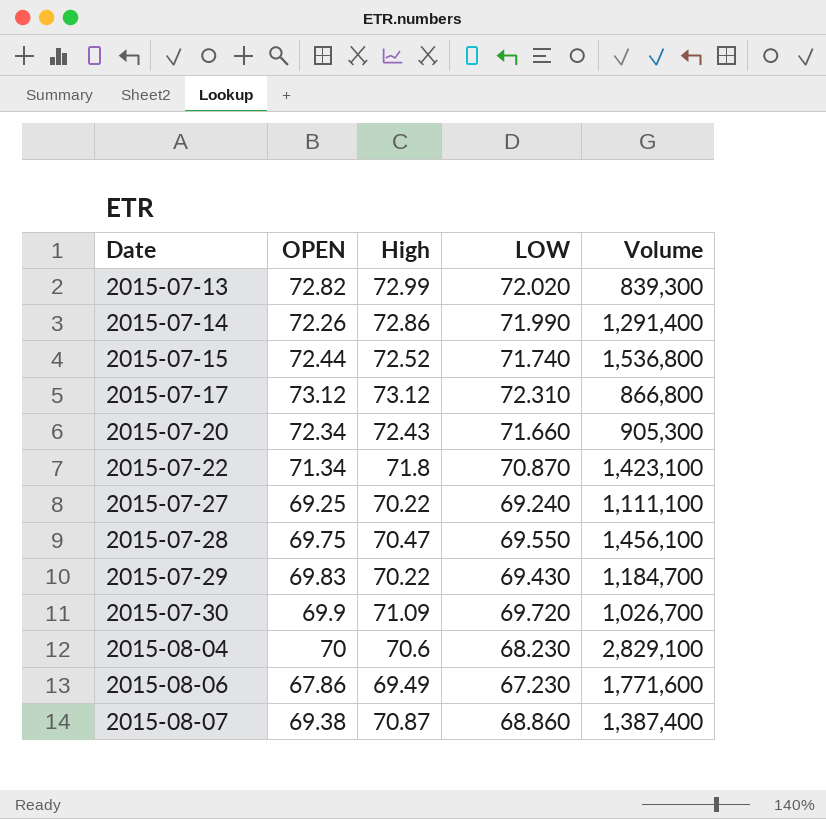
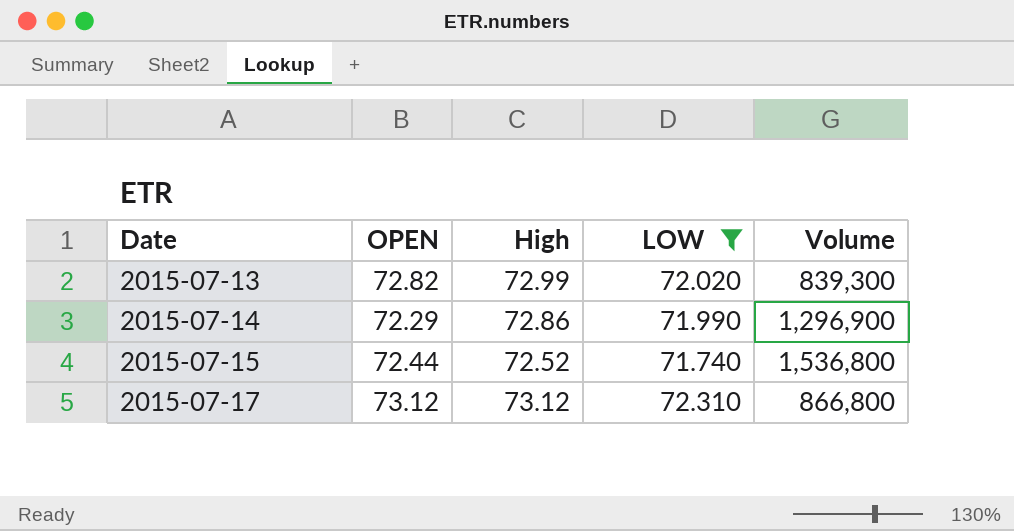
filter: none -> LOW >= 71.740
2015-07-14 | OPEN: 72.26 -> 72.29
2015-07-14 | Volume: 1,291,400 -> 1,296,900

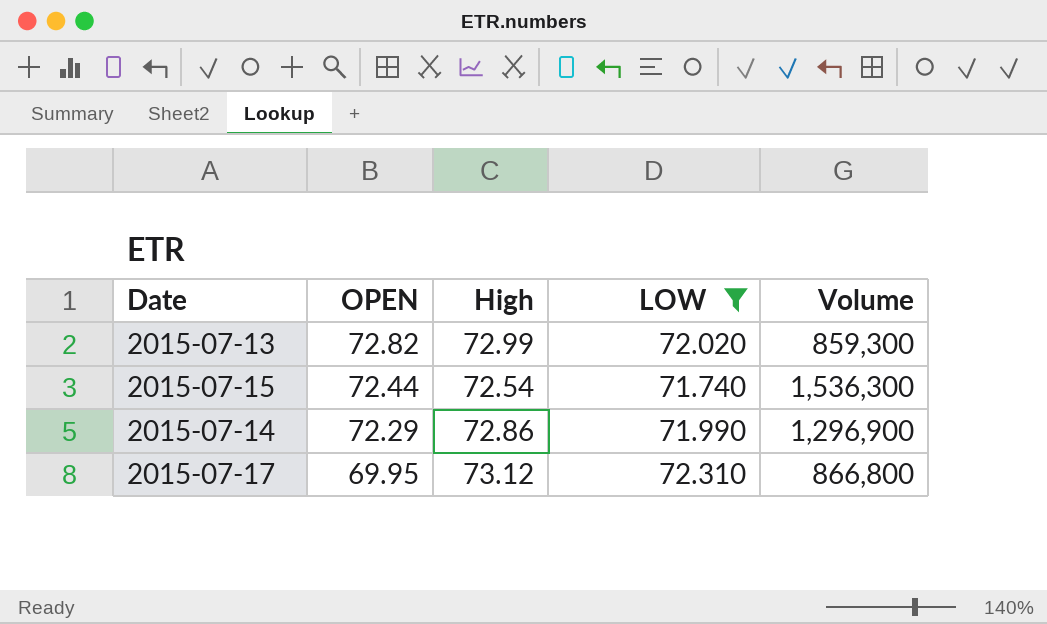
row order: Date ascending -> OPEN descending
2015-07-13 | Volume: 839,300 -> 859,300
2015-07-15 | High: 72.52 -> 72.54
2015-07-15 | Volume: 1,536,800 -> 1,536,300
2015-07-17 | OPEN: 73.12 -> 69.95

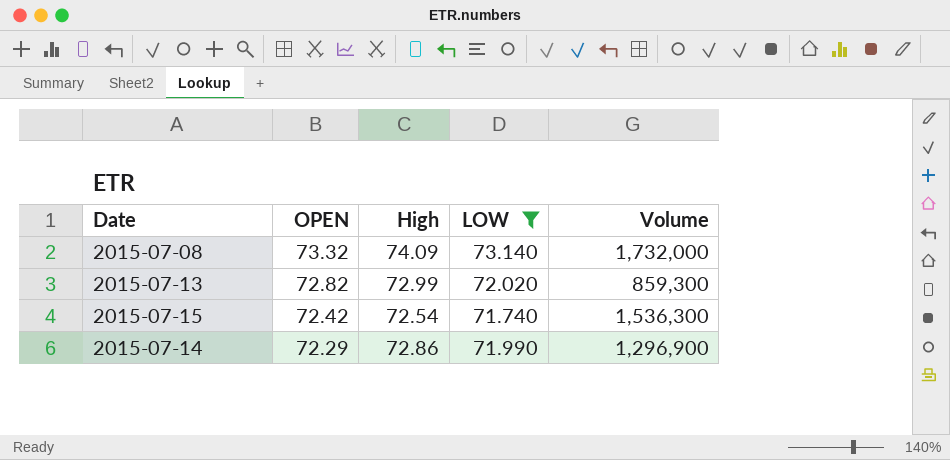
row 2015-07-17: 69.95 | 73.12 | 72.310 | 866,800 -> none
row 2015-07-08: none -> 73.32 | 74.09 | 73.140 | 1,732,000
2015-07-15 | OPEN: 72.44 -> 72.42

